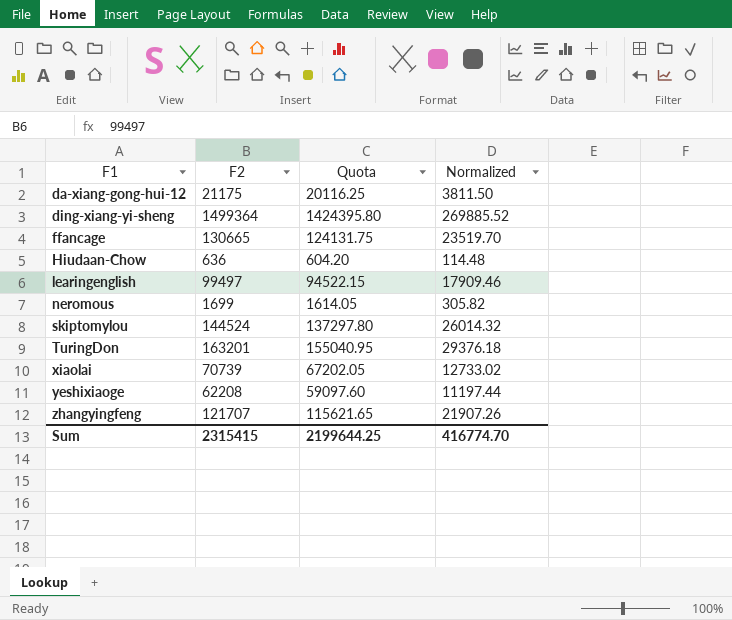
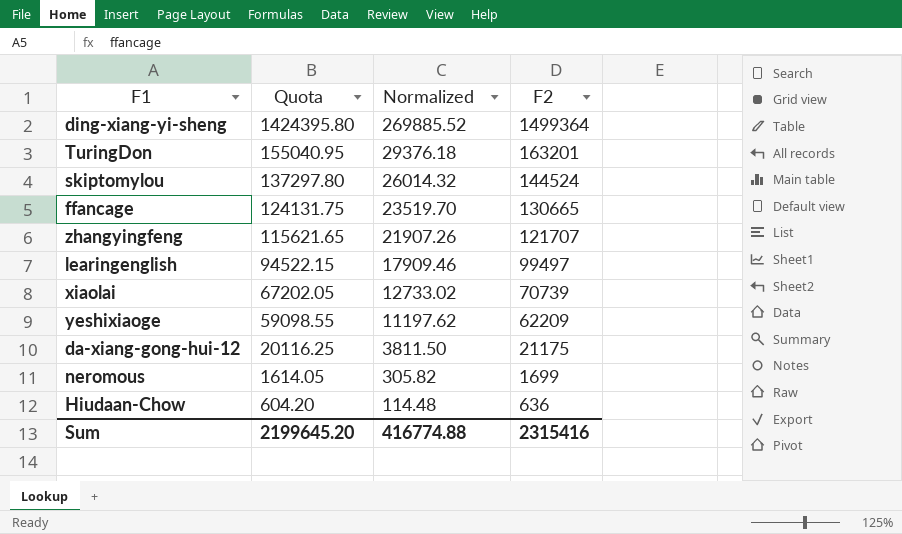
row order: F1 ascending -> Quota descending
column F2 | position: 2 -> 4
yeshixiaoge | Quota: 59097.60 -> 59098.55
yeshixiaoge | Normalized: 11197.44 -> 11197.62
yeshixiaoge | F2: 62208 -> 62209
Sum | Quota: 2199644.25 -> 2199645.20
Sum | Normalized: 416774.70 -> 416774.88
Sum | F2: 2315415 -> 2315416

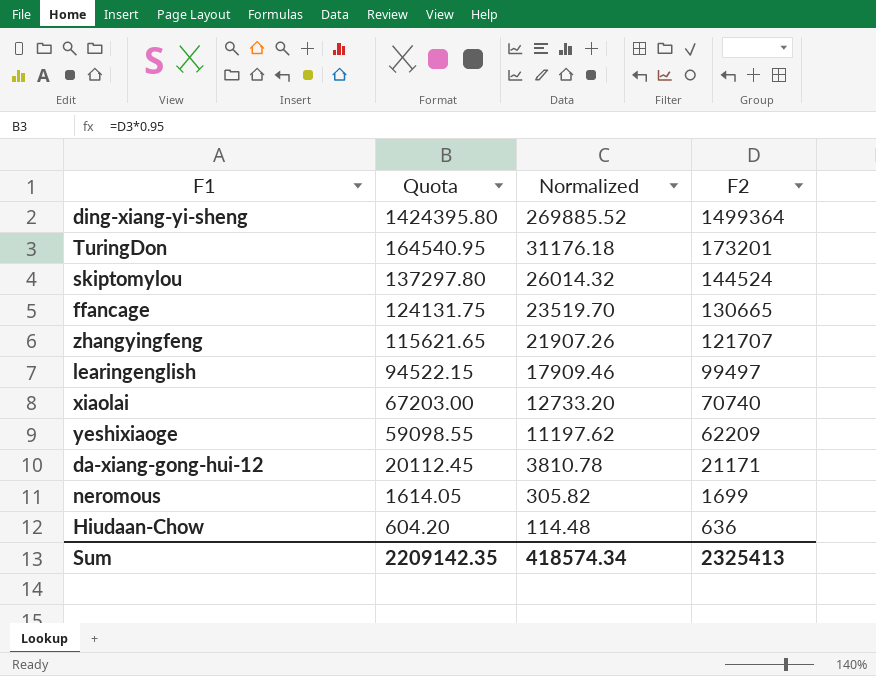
TuringDon | Quota: 155040.95 -> 164540.95
TuringDon | Normalized: 29376.18 -> 31176.18
TuringDon | F2: 163201 -> 173201
xiaolai | Quota: 67202.05 -> 67203.00
xiaolai | Normalized: 12733.02 -> 12733.20
xiaolai | F2: 70739 -> 70740
da-xiang-gong-hui-12 | Quota: 20116.25 -> 20112.45
da-xiang-gong-hui-12 | Normalized: 3811.50 -> 3810.78
da-xiang-gong-hui-12 | F2: 21175 -> 21171
Sum | Quota: 2199645.20 -> 2209142.35
Sum | Normalized: 416774.88 -> 418574.34
Sum | F2: 2315416 -> 2325413

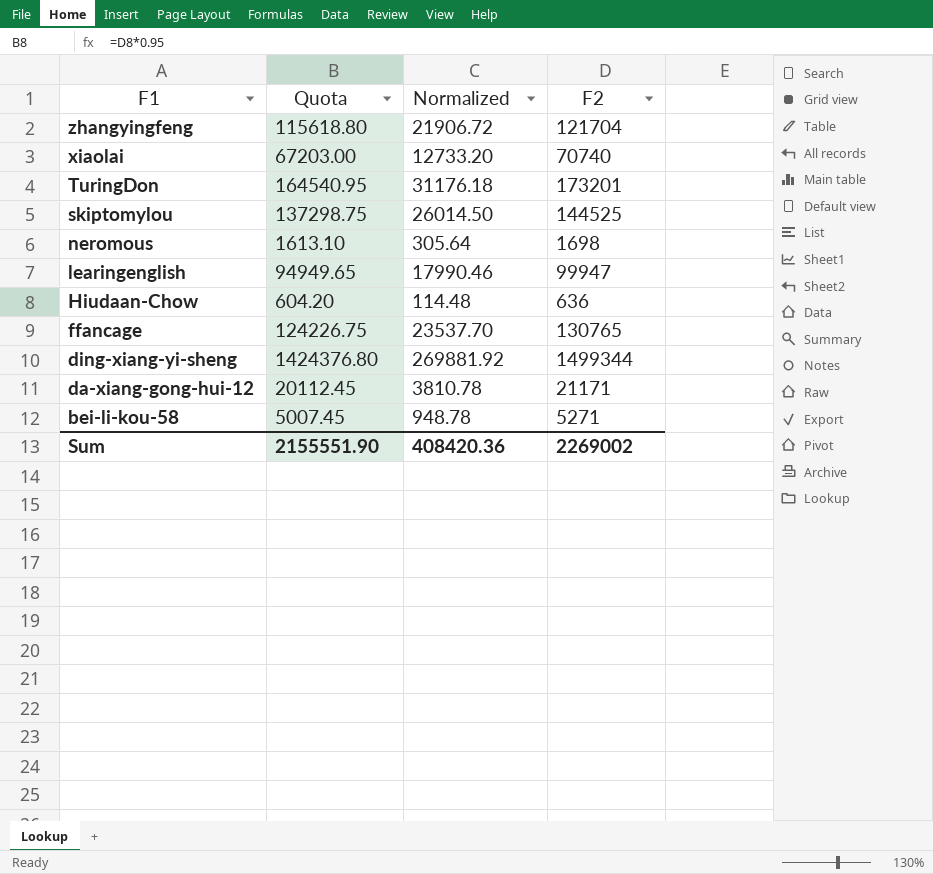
row order: Quota descending -> F1 descending
row yeshixiaoge: 59098.55 | 11197.62 | 62209 -> none
zhangyingfeng | Quota: 115621.65 -> 115618.80
zhangyingfeng | Normalized: 21907.26 -> 21906.72
zhangyingfeng | F2: 121707 -> 121704
skiptomylou | Quota: 137297.80 -> 137298.75
skiptomylou | Normalized: 26014.32 -> 26014.50
skiptomylou | F2: 144524 -> 144525
neromous | Quota: 1614.05 -> 1613.10
neromous | Normalized: 305.82 -> 305.64
neromous | F2: 1699 -> 1698
learingenglish | Quota: 94522.15 -> 94949.65
learingenglish | Normalized: 17909.46 -> 17990.46
learingenglish | F2: 99497 -> 99947
ffancage | Quota: 124131.75 -> 124226.75
ffancage | Normalized: 23519.70 -> 23537.70
ffancage | F2: 130665 -> 130765
ding-xiang-yi-sheng | Quota: 1424395.80 -> 1424376.80
ding-xiang-yi-sheng | Normalized: 269885.52 -> 269881.92
ding-xiang-yi-sheng | F2: 1499364 -> 1499344
row bei-li-kou-58: none -> 5007.45 | 948.78 | 5271
Sum | Quota: 2209142.35 -> 2155551.90
Sum | Normalized: 418574.34 -> 408420.36
Sum | F2: 2325413 -> 2269002

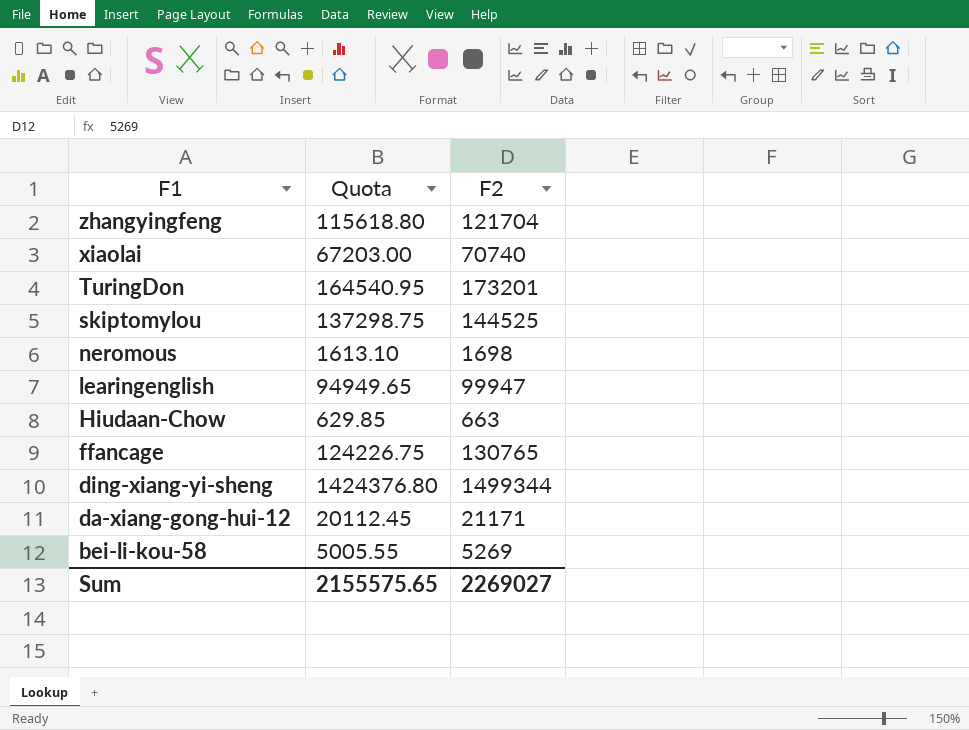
column Normalized | formula: [F2] * 0.18 -> none
Hiudaan-Chow | Quota: 604.20 -> 629.85
Hiudaan-Chow | F2: 636 -> 663
bei-li-kou-58 | Quota: 5007.45 -> 5005.55
bei-li-kou-58 | F2: 5271 -> 5269
Sum | Quota: 2155551.90 -> 2155575.65
Sum | F2: 2269002 -> 2269027

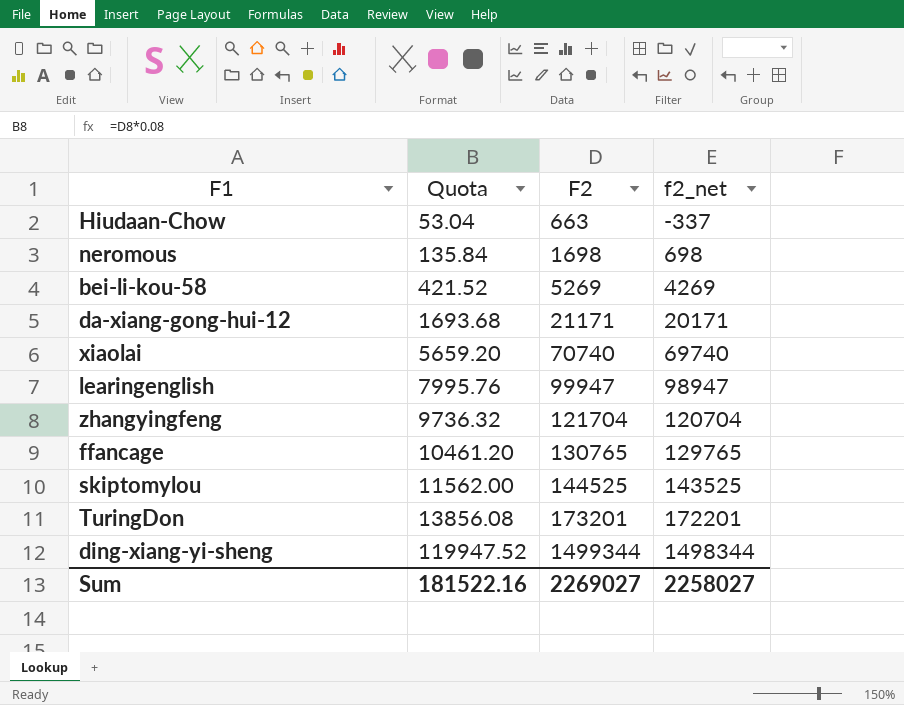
row order: F1 descending -> Quota ascending
column Quota | formula: [F2] * 0.95 -> [F2] * 0.08
column f2_net | formula: none -> [F2] - 1000
Sum | Quota: 2155575.65 -> 181522.16

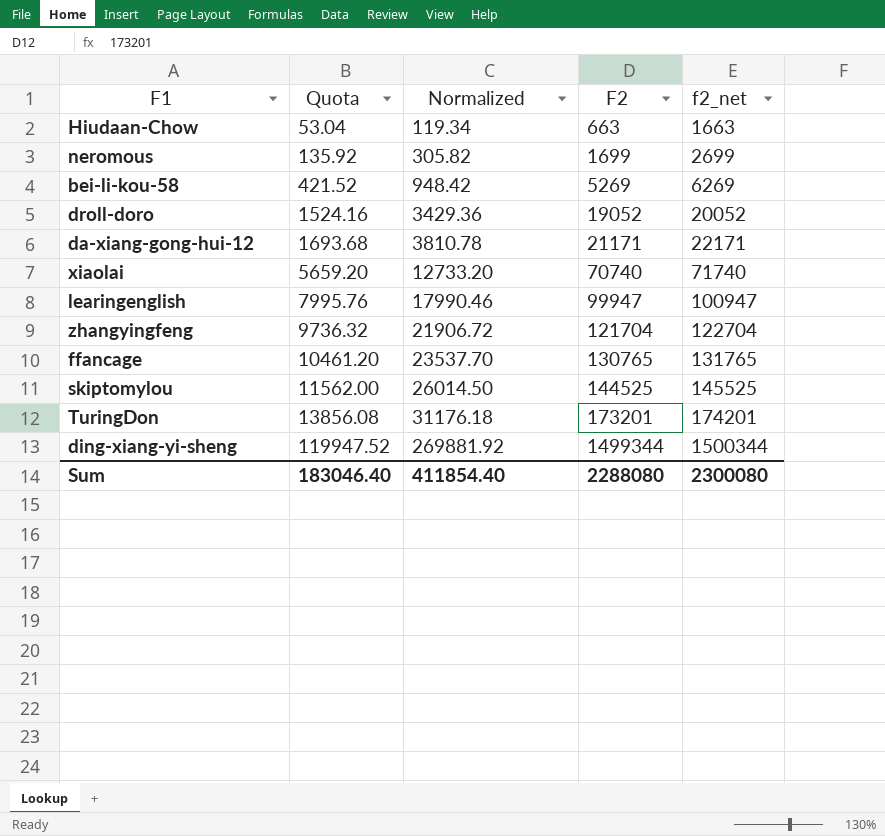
column Normalized | formula: none -> [F2] * 0.18
column f2_net | formula: [F2] - 1000 -> [F2] + 1000
neromous | Quota: 135.84 -> 135.92
neromous | F2: 1698 -> 1699
row droll-doro: none -> 1524.16 | 3429.36 | 19052 | 20052
Sum | Quota: 181522.16 -> 183046.40
Sum | F2: 2269027 -> 2288080
Sum | f2_net: 2258027 -> 2300080

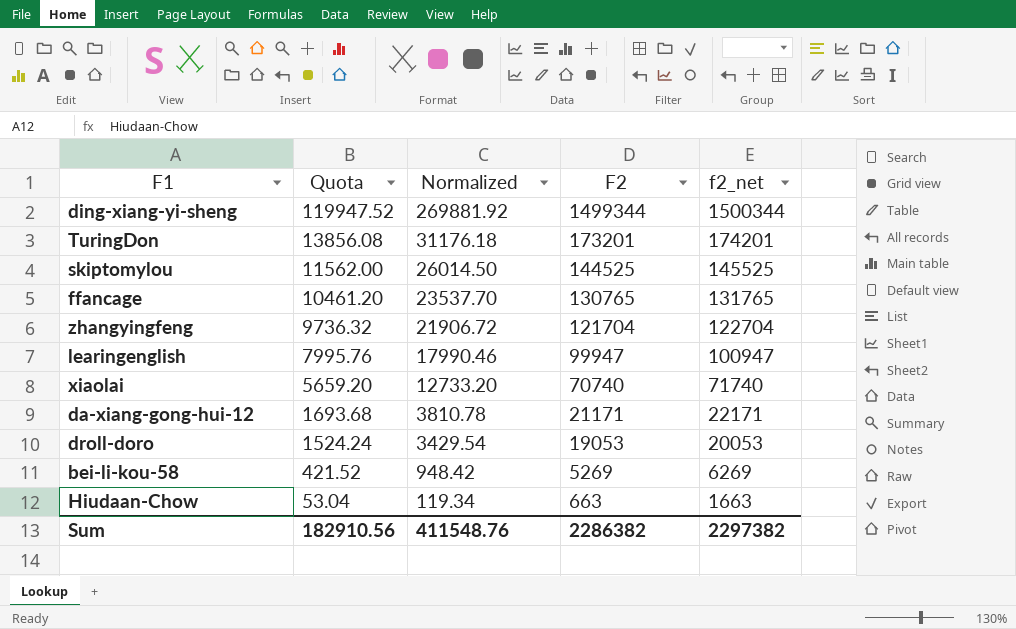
row order: Quota ascending -> Quota descending
row neromous: 135.92 | 305.82 | 1699 | 2699 -> none
droll-doro | Quota: 1524.16 -> 1524.24
droll-doro | Normalized: 3429.36 -> 3429.54
droll-doro | F2: 19052 -> 19053
droll-doro | f2_net: 20052 -> 20053
Sum | Quota: 183046.40 -> 182910.56
Sum | Normalized: 411854.40 -> 411548.76
Sum | F2: 2288080 -> 2286382
Sum | f2_net: 2300080 -> 2297382

